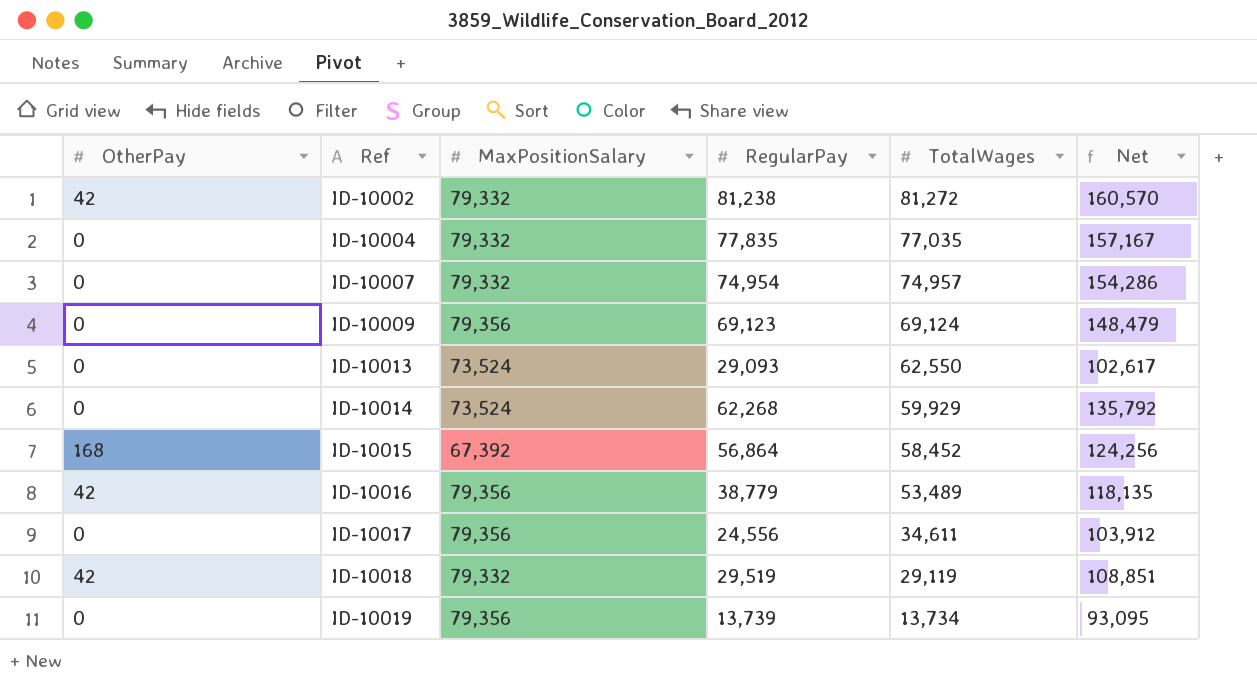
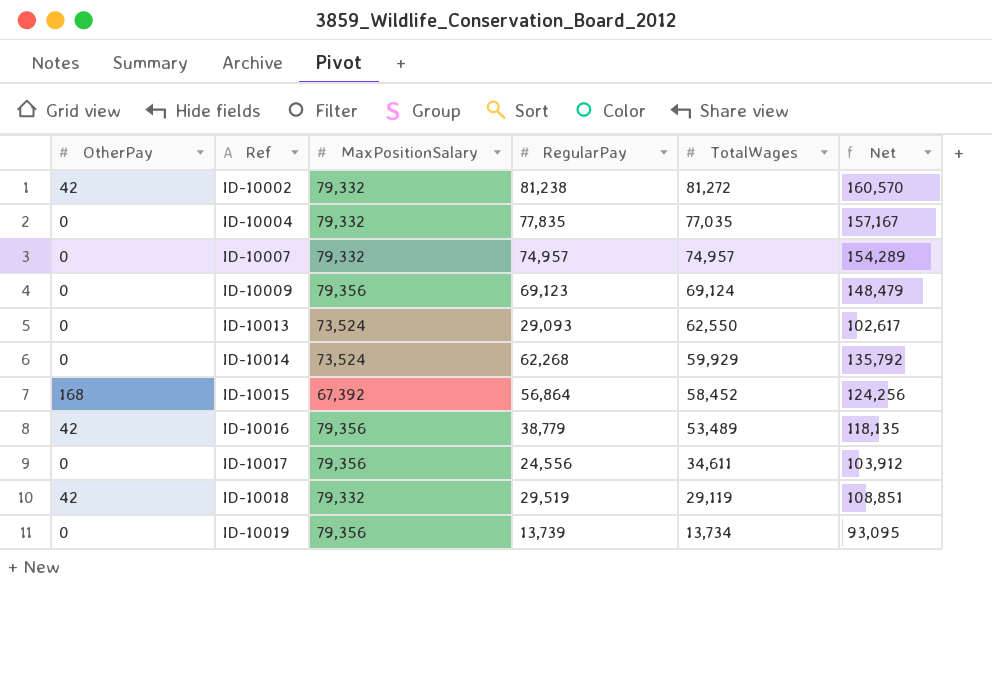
ID-10007 | RegularPay: 74,954 -> 74,957
ID-10007 | Net: 154,286 -> 154,289

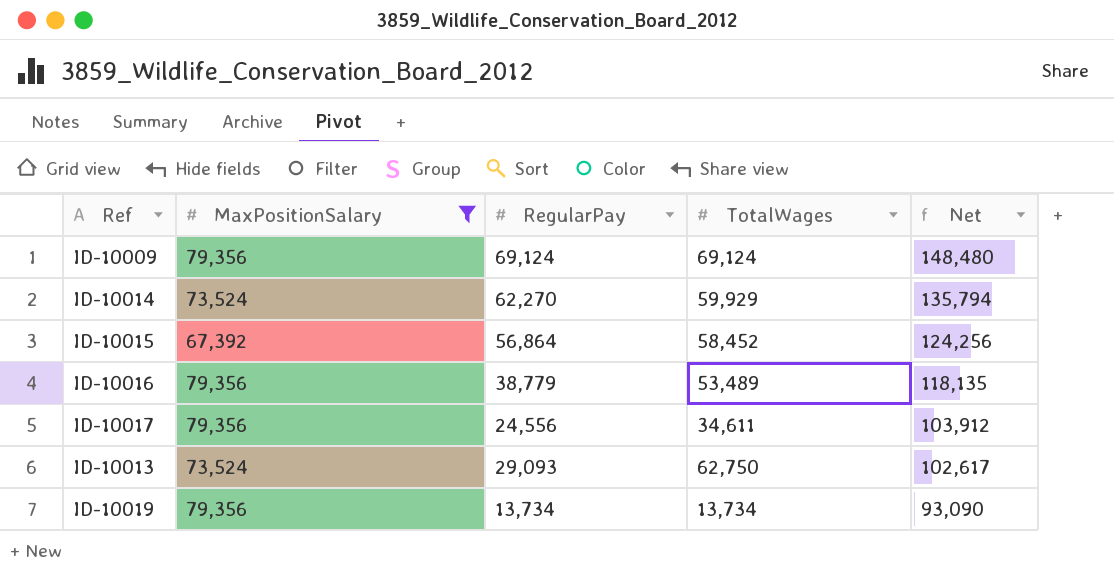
filter: none -> MaxPositionSalary != 79,332
row order: Ref ascending -> Net descending
column OtherPay | position: 1 -> none
ID-10009 | RegularPay: 69,123 -> 69,124
ID-10009 | Net: 148,479 -> 148,480
ID-10014 | RegularPay: 62,268 -> 62,270
ID-10014 | Net: 135,792 -> 135,794
ID-10013 | TotalWages: 62,550 -> 62,750
ID-10019 | RegularPay: 13,739 -> 13,734
ID-10019 | Net: 93,095 -> 93,090

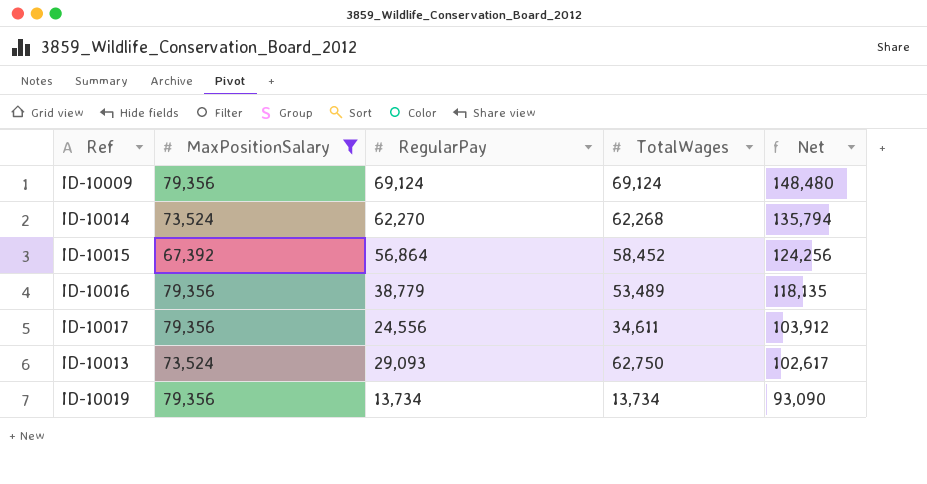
ID-10014 | TotalWages: 59,929 -> 62,268

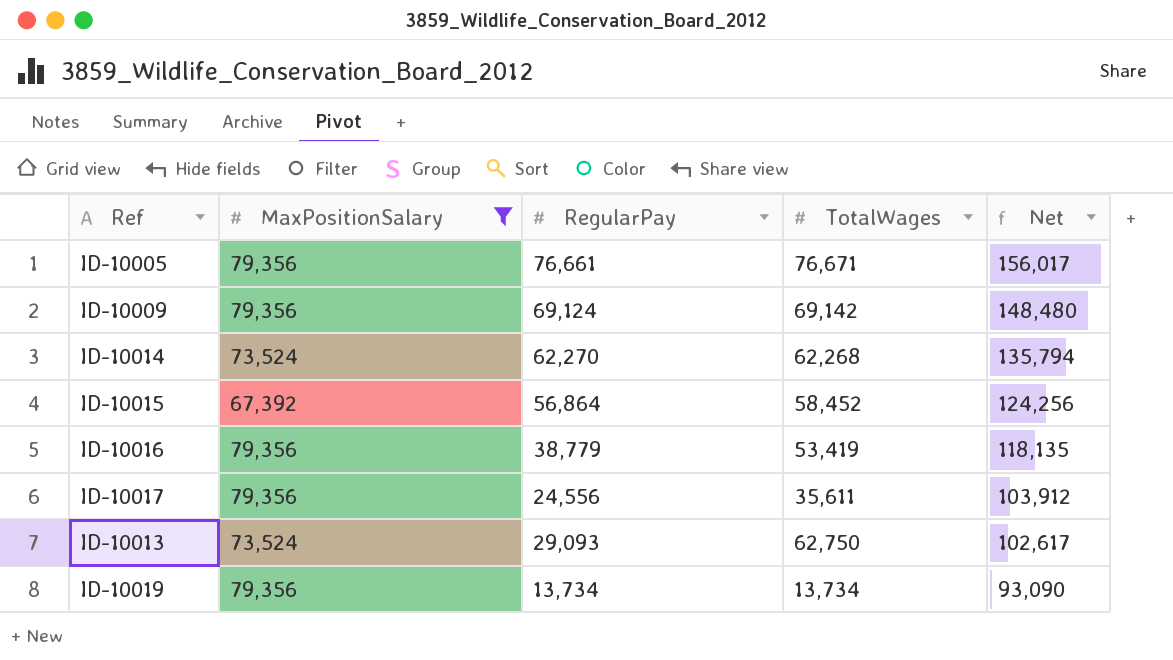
row ID-10005: none -> 79,356 | 76,661 | 76,671 | 156,017
ID-10009 | TotalWages: 69,124 -> 69,142
ID-10016 | TotalWages: 53,489 -> 53,419
ID-10017 | TotalWages: 34,611 -> 35,611

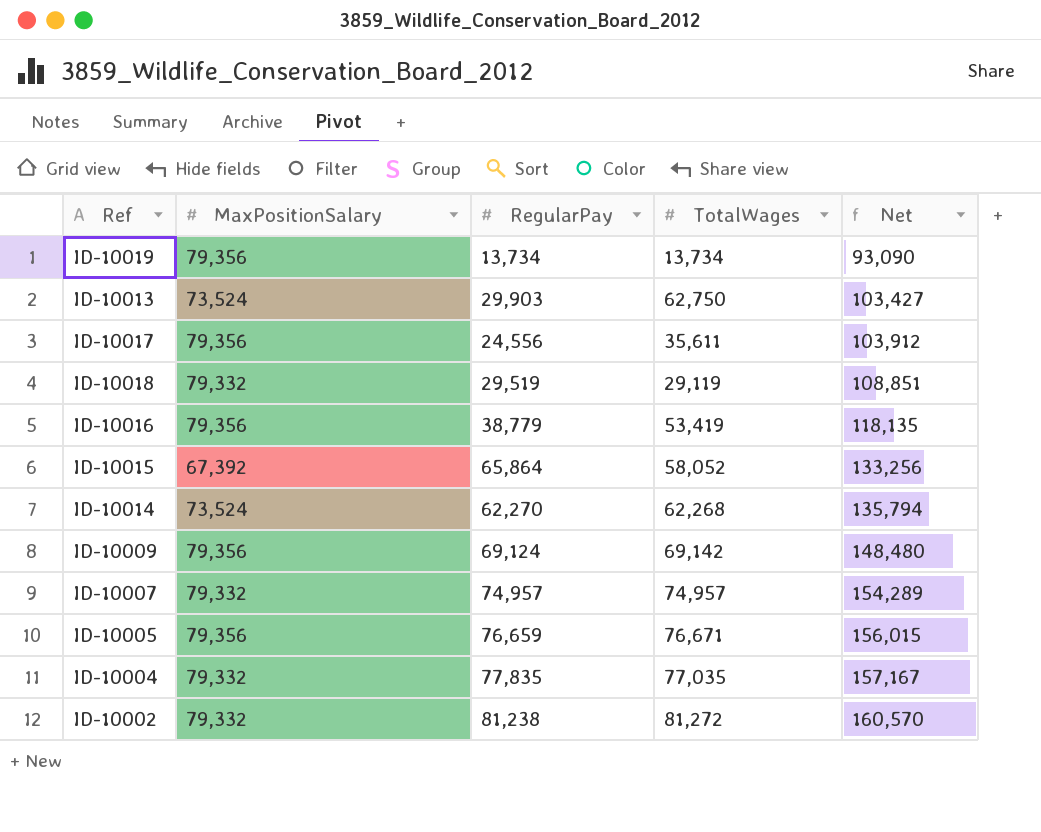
filter: MaxPositionSalary != 79,332 -> none
row order: Net descending -> Net ascending
ID-10013 | RegularPay: 29,093 -> 29,903
ID-10013 | Net: 102,617 -> 103,427
ID-10015 | RegularPay: 56,864 -> 65,864
ID-10015 | TotalWages: 58,452 -> 58,052
ID-10015 | Net: 124,256 -> 133,256
ID-10005 | RegularPay: 76,661 -> 76,659
ID-10005 | Net: 156,017 -> 156,015

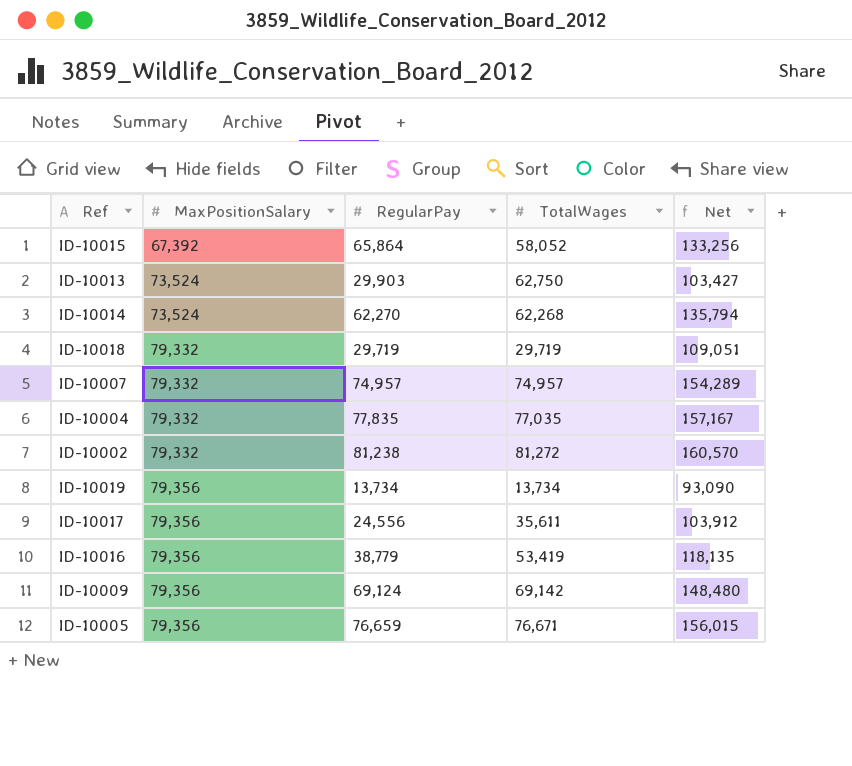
row order: Net ascending -> MaxPositionSalary ascending
ID-10018 | RegularPay: 29,519 -> 29,719
ID-10018 | TotalWages: 29,119 -> 29,719
ID-10018 | Net: 108,851 -> 109,051

